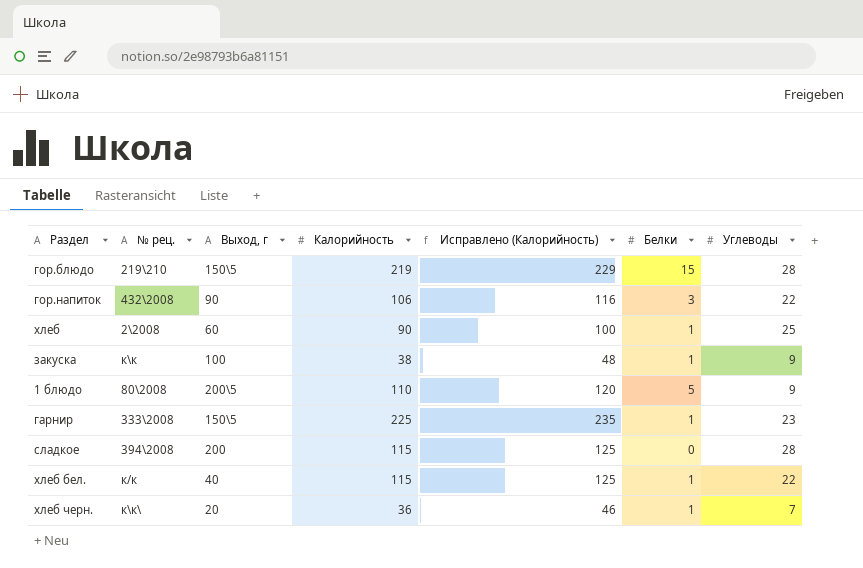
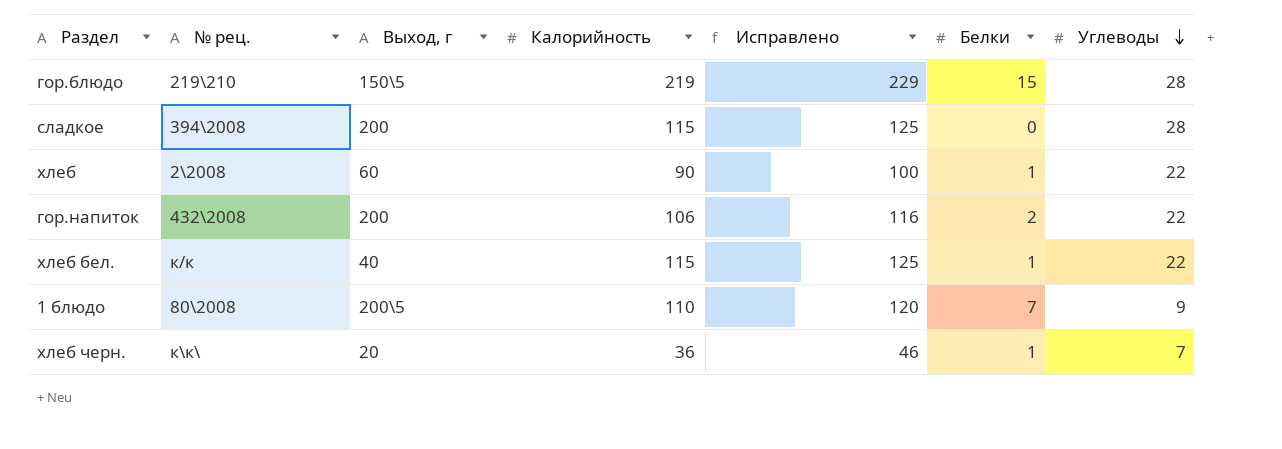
row order: none -> Углеводы descending
column name: Исправлено (Калорийность) -> Исправлено
row закуска: к\к | 100 | 38 | 48 | 1 | 9 -> none
row гарнир: 333\2008 | 150\5 | 225 | 235 | 1 | 23 -> none
хлеб | Углеводы: 25 -> 22
гор.напиток | Выход, г: 90 -> 200
гор.напиток | Белки: 3 -> 2
1 блюдо | Белки: 5 -> 7

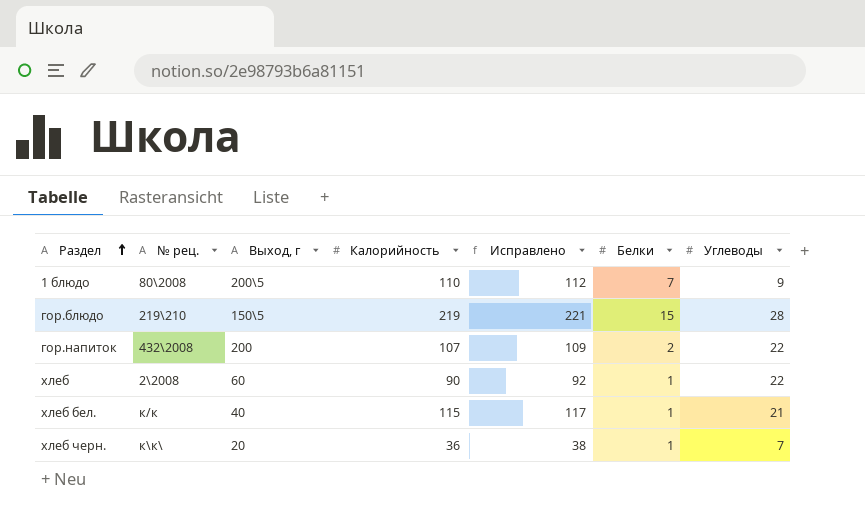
row order: Углеводы descending -> Раздел ascending
column Исправлено | formula: [Калорийность] + 10 -> [Калорийность] + 2
row сладкое: 394\2008 | 200 | 115 | 125 | 0 | 28 -> none
гор.напиток | Калорийность: 106 -> 107
хлеб бел. | Углеводы: 22 -> 21

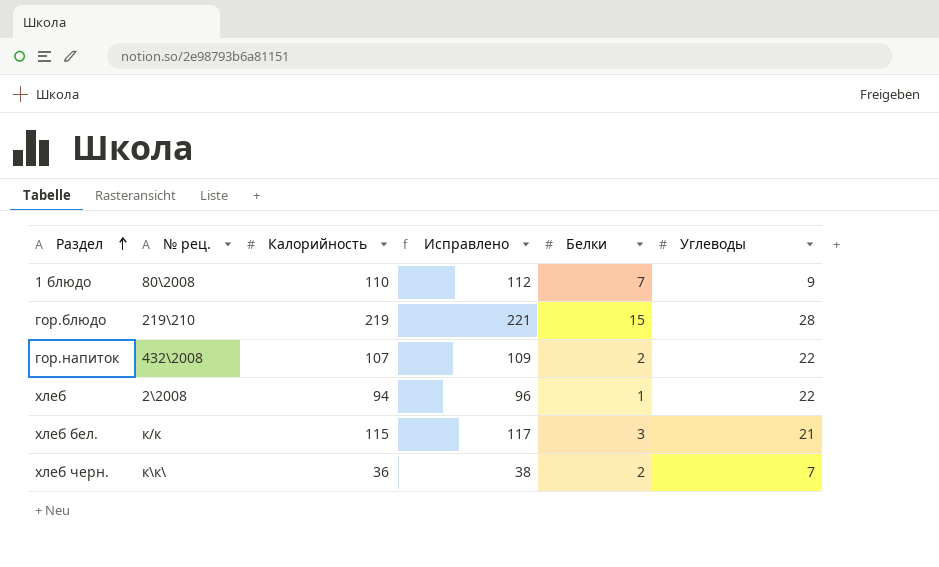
column Выход, г | position: 3 -> none
хлеб | Калорийность: 90 -> 94
хлеб | Исправлено: 92 -> 96
хлеб бел. | Белки: 1 -> 3
хлеб черн. | Белки: 1 -> 2

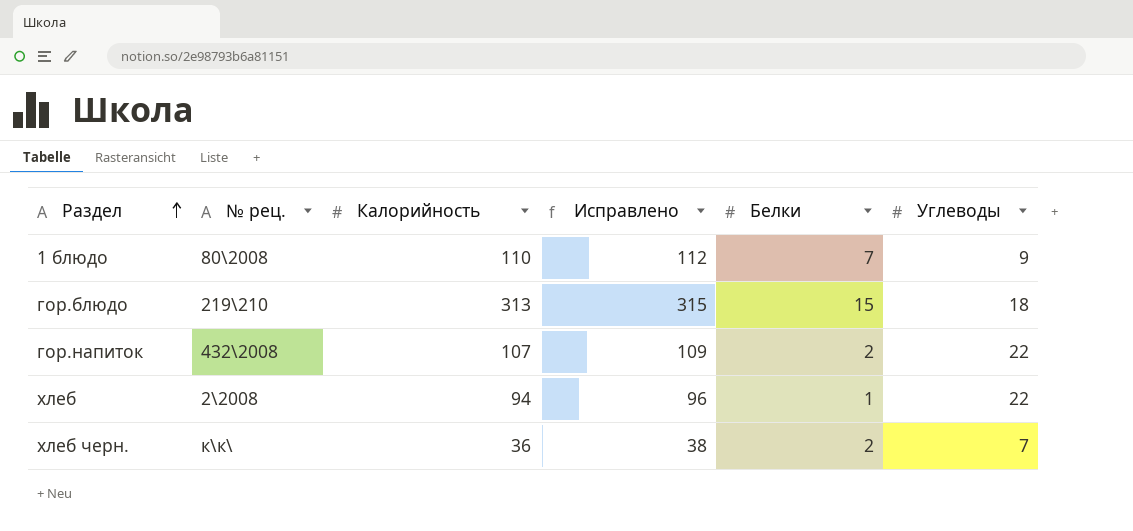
row хлеб бел.: к/к | 115 | 117 | 3 | 21 -> none
гор.блюдо | Калорийность: 219 -> 313
гор.блюдо | Исправлено: 221 -> 315
гор.блюдо | Углеводы: 28 -> 18

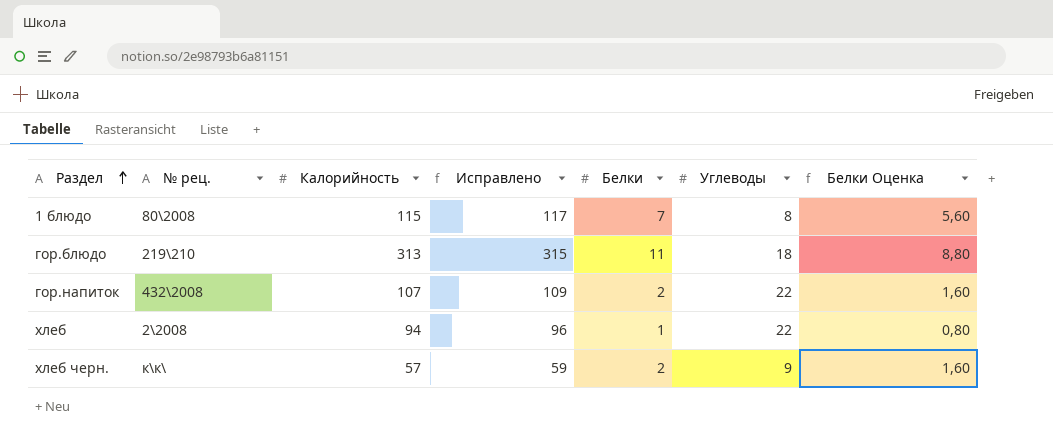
column Белки Оценка | formula: none -> [Белки] * 0,8
1 блюдо | Калорийность: 110 -> 115
1 блюдо | Исправлено: 112 -> 117
1 блюдо | Углеводы: 9 -> 8
гор.блюдо | Белки: 15 -> 11
хлеб черн. | Калорийность: 36 -> 57
хлеб черн. | Исправлено: 38 -> 59
хлеб черн. | Углеводы: 7 -> 9

